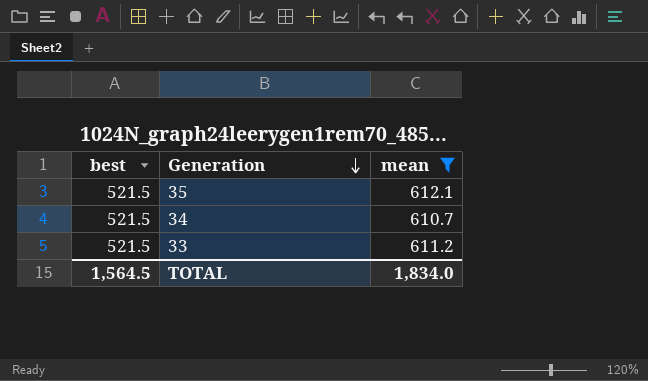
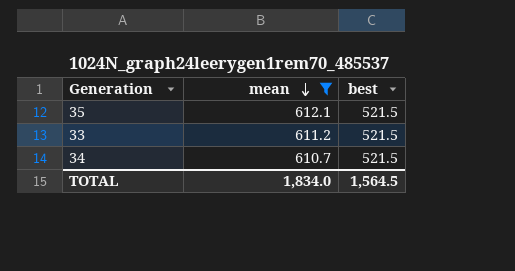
row order: Generation descending -> mean descending
column best | position: 1 -> 3

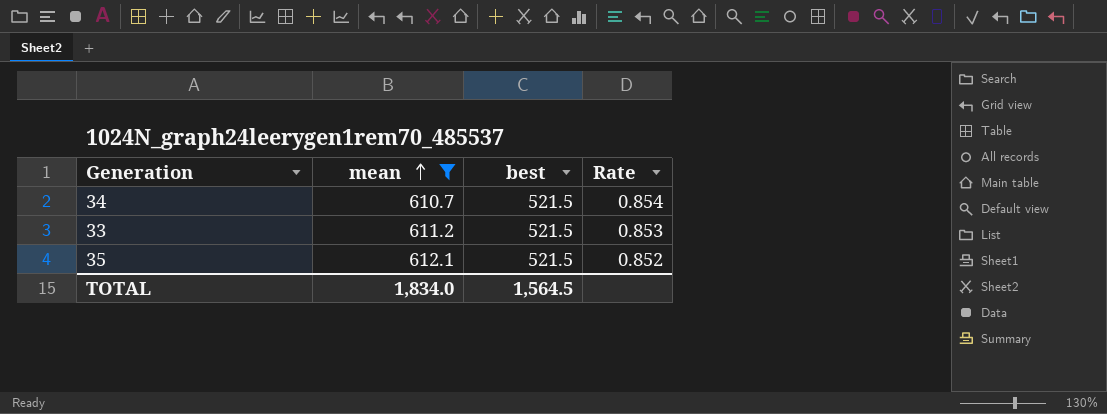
row order: mean descending -> mean ascending
column Rate | formula: none -> [best] / [mean]

